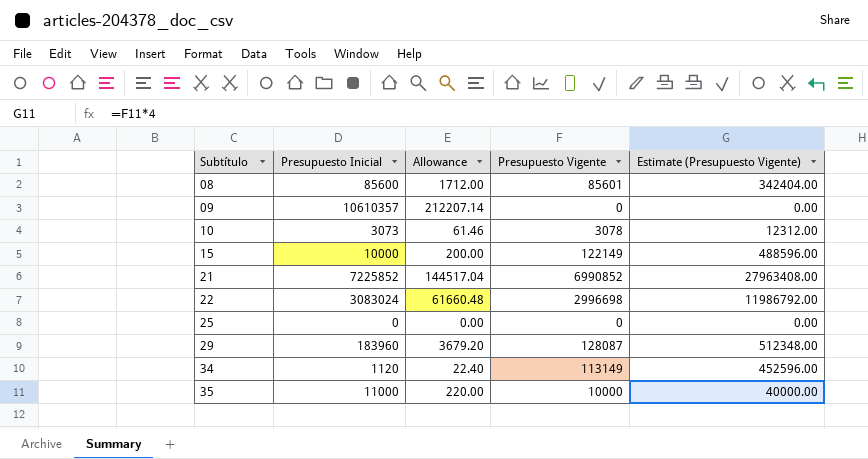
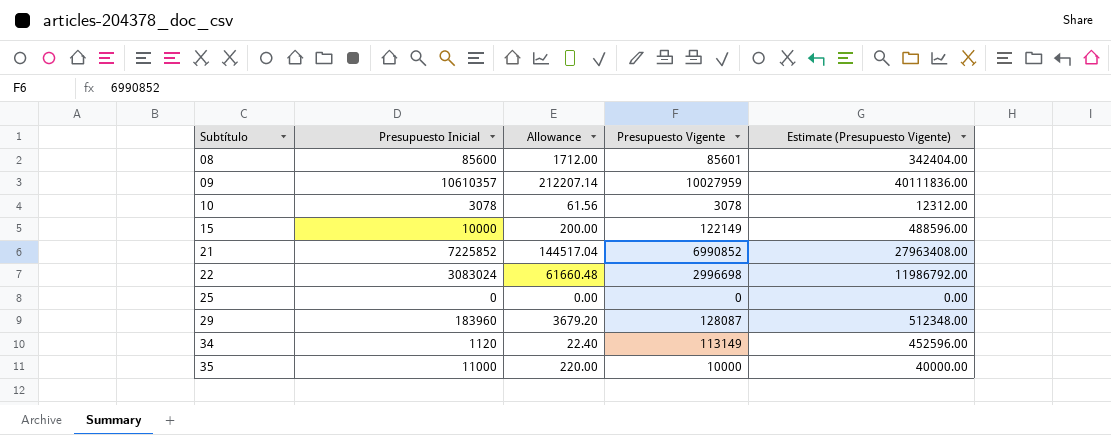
09 | Presupuesto Vigente: 0 -> 10027959
09 | Estimate (Presupuesto Vigente): 0.00 -> 40111836.00
10 | Presupuesto Inicial: 3073 -> 3078
10 | Allowance: 61.46 -> 61.56

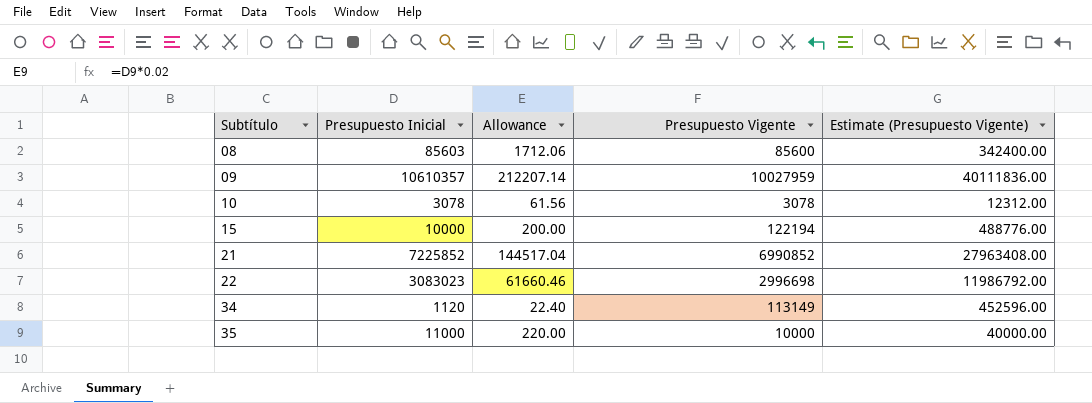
row 25: 0 | 0.00 | 0 | 0.00 -> none
row 29: 183960 | 3679.20 | 128087 | 512348.00 -> none
08 | Presupuesto Inicial: 85600 -> 85603
08 | Allowance: 1712.00 -> 1712.06
08 | Presupuesto Vigente: 85601 -> 85600
08 | Estimate (Presupuesto Vigente): 342404.00 -> 342400.00
15 | Presupuesto Vigente: 122149 -> 122194
15 | Estimate (Presupuesto Vigente): 488596.00 -> 488776.00
22 | Presupuesto Inicial: 3083024 -> 3083023
22 | Allowance: 61660.48 -> 61660.46

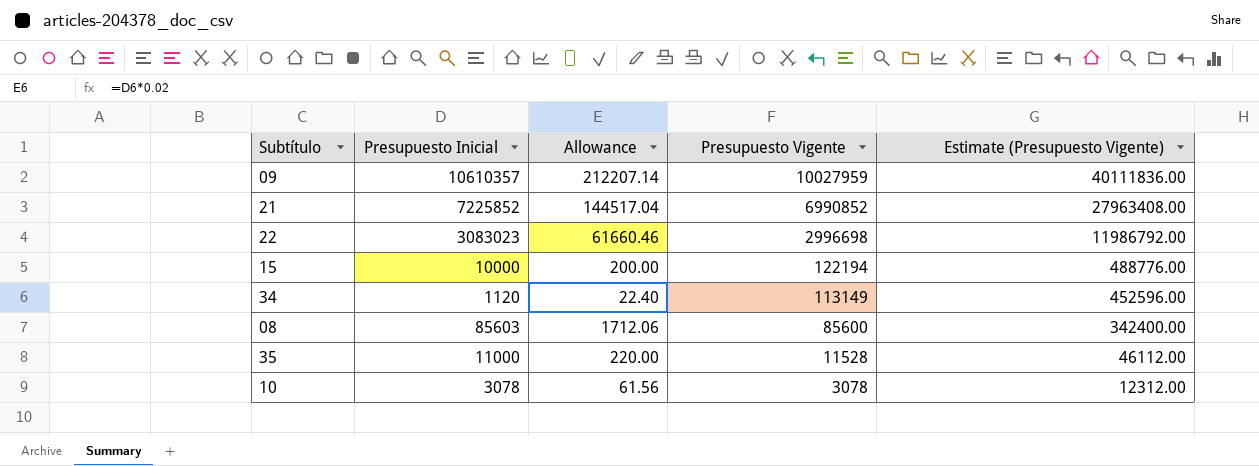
row order: Subtítulo ascending -> Presupuesto Vigente descending
35 | Presupuesto Vigente: 10000 -> 11528
35 | Estimate (Presupuesto Vigente): 40000.00 -> 46112.00

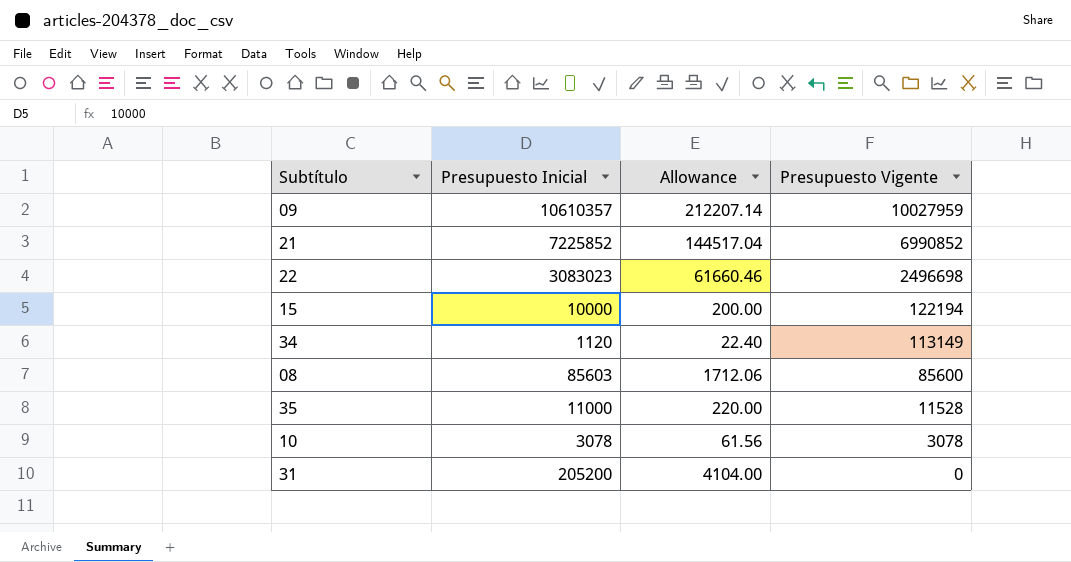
column Estimate (Presupuesto Vigente) | formula: [Presupuesto Vigente] * 4 -> none
22 | Presupuesto Vigente: 2996698 -> 2496698
row 31: none -> 205200 | 4104.00 | 0

